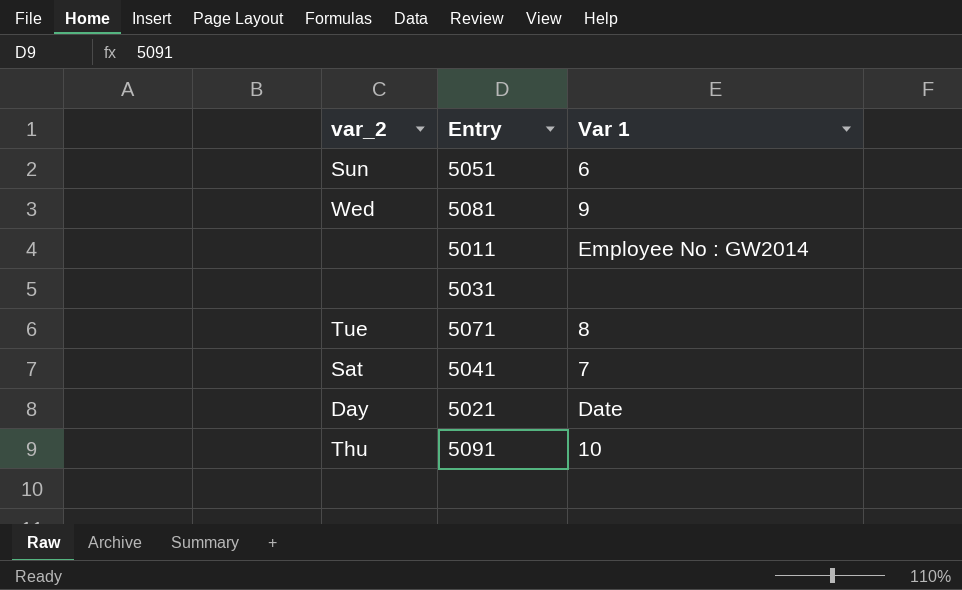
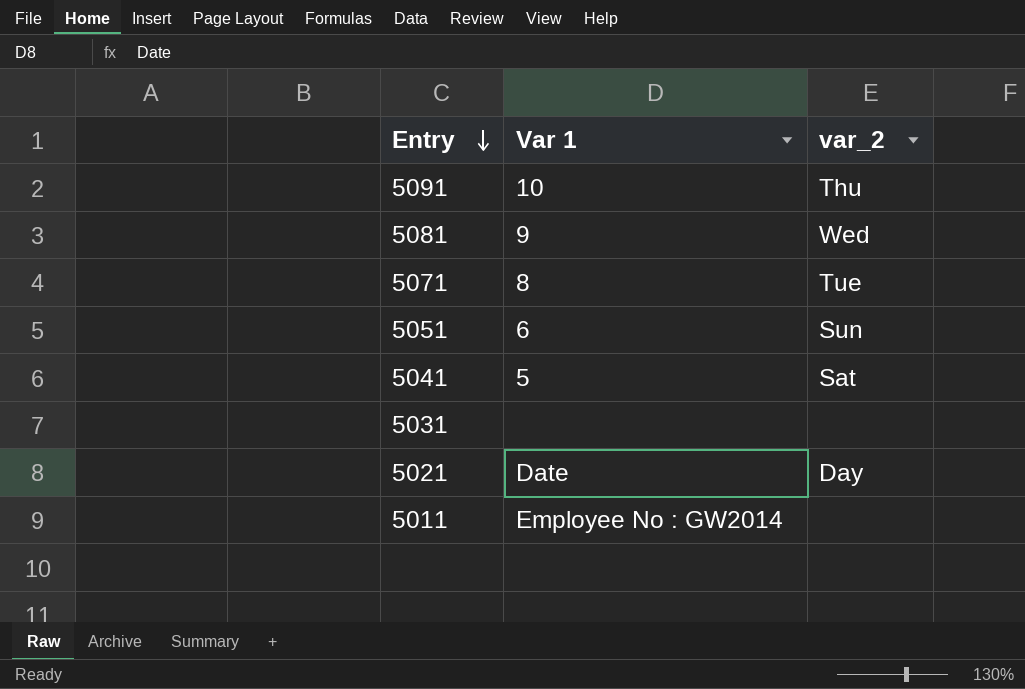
row order: none -> Entry descending
column var_2 | position: 1 -> 3
5041 | Var 1: 7 -> 5

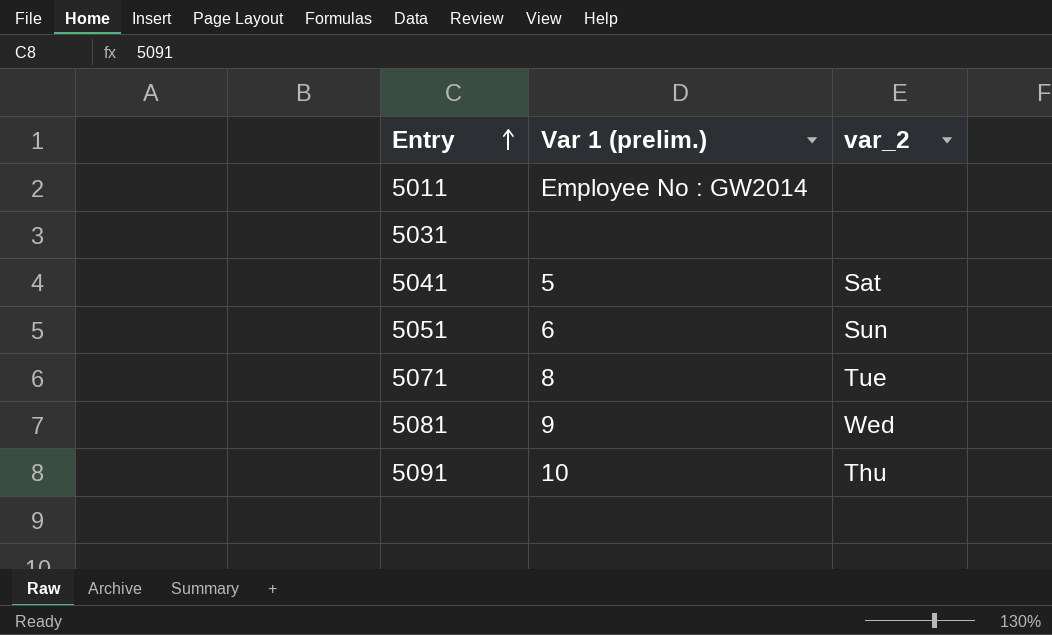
row order: Entry descending -> Entry ascending
column name: Var 1 -> Var 1 (prelim.)
row 5021: Date | Day -> none

